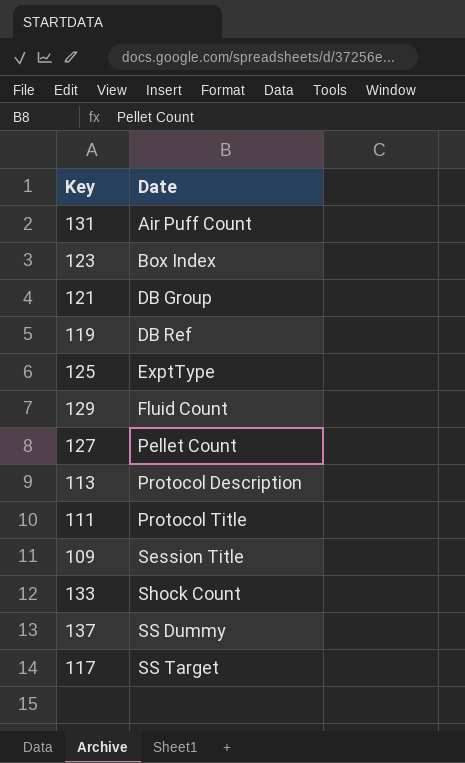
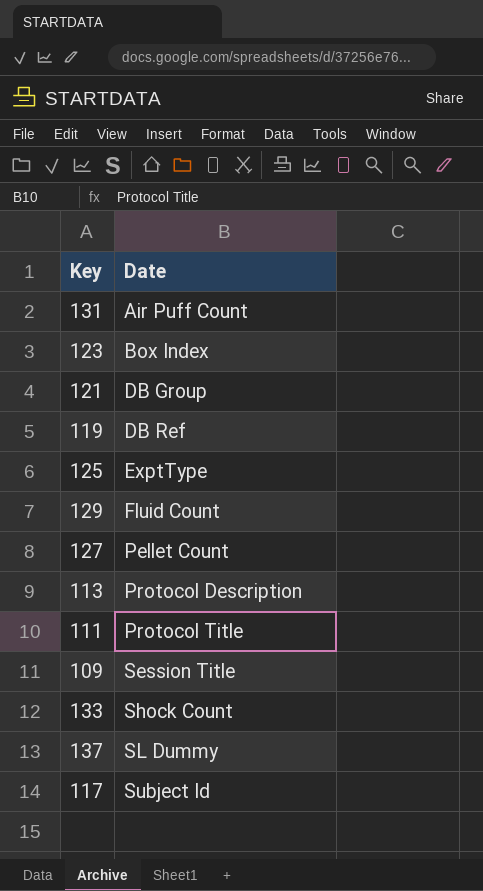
137 | Date: SS Dummy -> SL Dummy
117 | Date: SS Target -> Subject Id

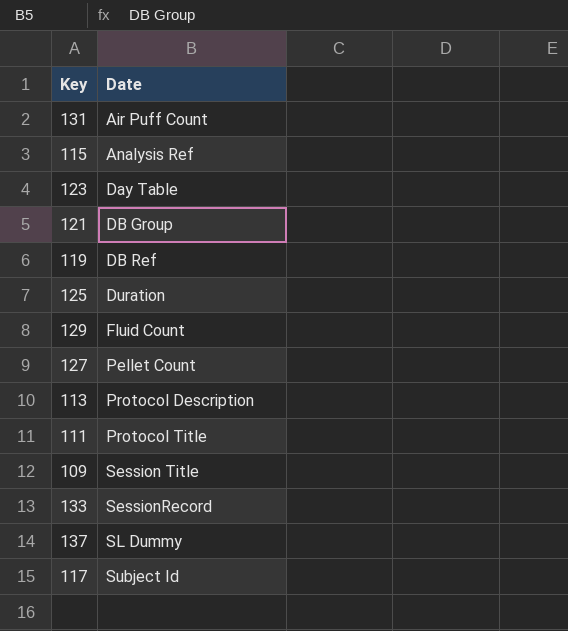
row 115: none -> Analysis Ref
123 | Date: Box Index -> Day Table
125 | Date: ExptType -> Duration
133 | Date: Shock Count -> SessionRecord

